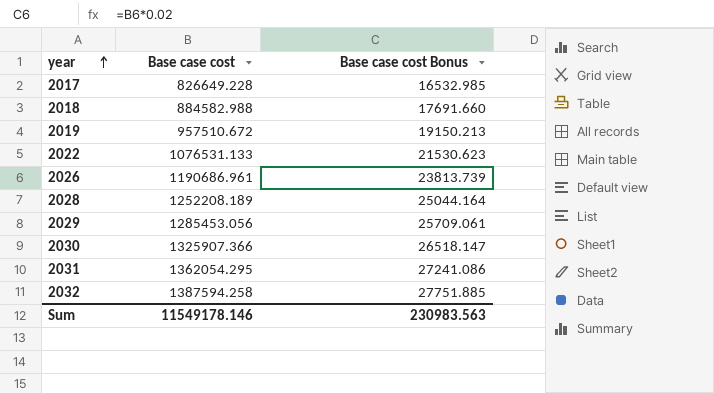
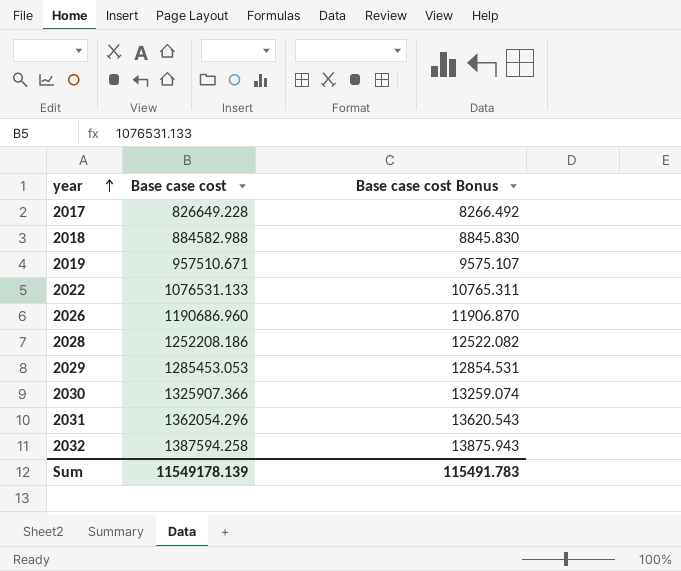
column Base case cost Bonus | formula: [Base case cost] * 0.02 -> [Base case cost] * 0.01
2019 | Base case cost: 957510.672 -> 957510.671
2026 | Base case cost: 1190686.961 -> 1190686.960
2028 | Base case cost: 1252208.189 -> 1252208.186
2029 | Base case cost: 1285453.056 -> 1285453.053
2031 | Base case cost: 1362054.295 -> 1362054.296
Sum | Base case cost: 11549178.146 -> 11549178.139
Sum | Base case cost Bonus: 230983.563 -> 115491.783

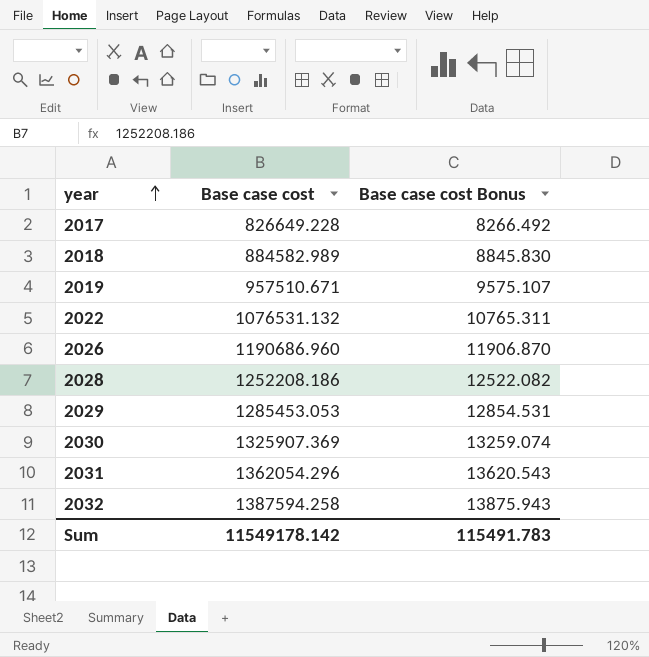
2018 | Base case cost: 884582.988 -> 884582.989
2022 | Base case cost: 1076531.133 -> 1076531.132
2030 | Base case cost: 1325907.366 -> 1325907.369
Sum | Base case cost: 11549178.139 -> 11549178.142

